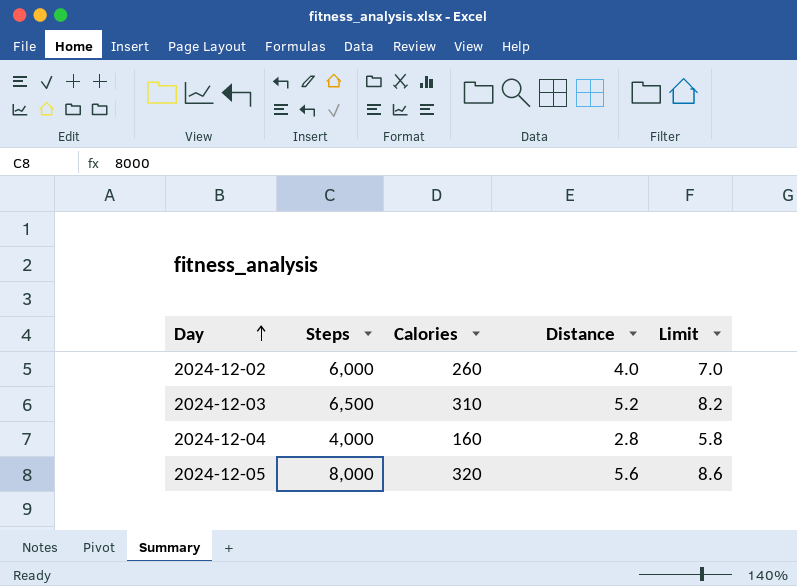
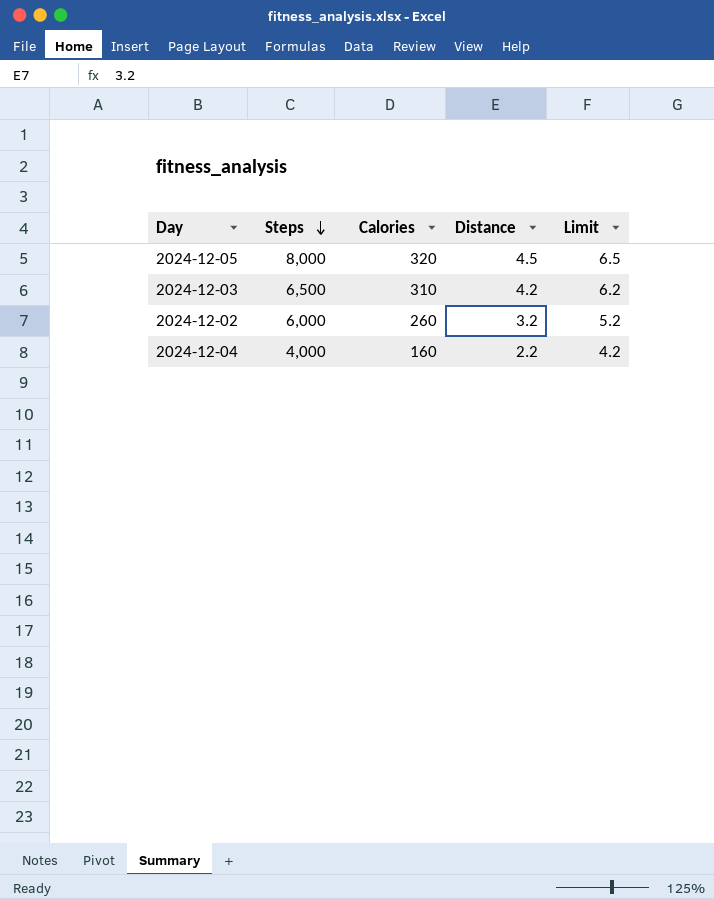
row order: Day ascending -> Steps descending
column Limit | formula: [Distance] + 3 -> [Distance] + 2
2024-12-05 | Distance: 5.6 -> 4.5
2024-12-03 | Distance: 5.2 -> 4.2
2024-12-02 | Distance: 4.0 -> 3.2
2024-12-04 | Distance: 2.8 -> 2.2

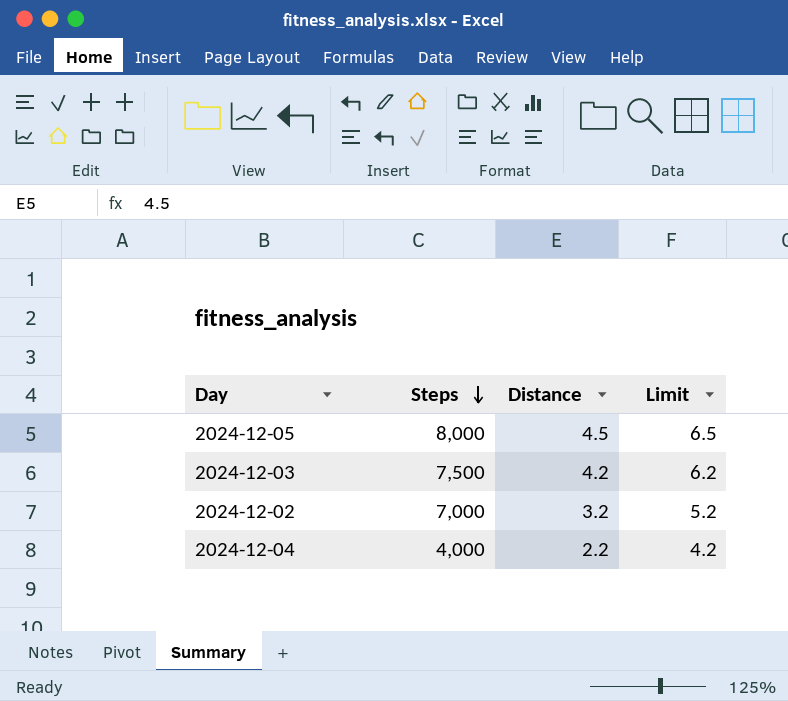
column Calories | position: 3 -> none
2024-12-03 | Steps: 6,500 -> 7,500
2024-12-02 | Steps: 6,000 -> 7,000

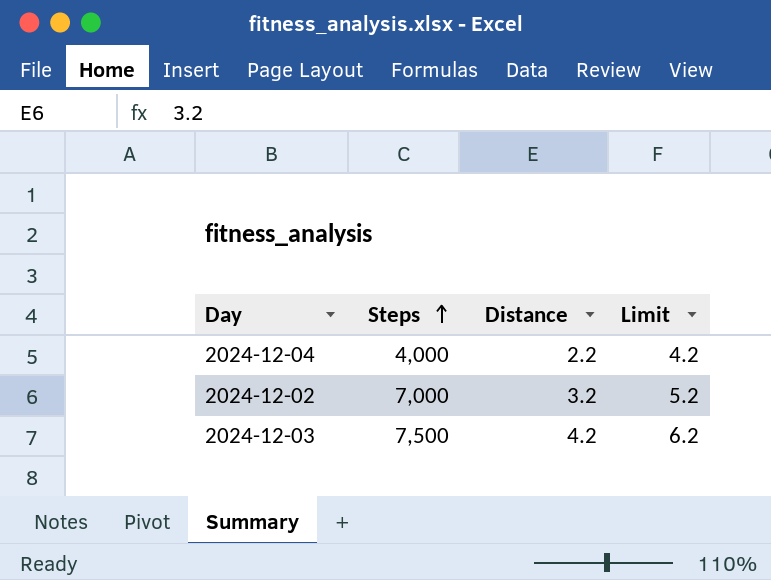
row order: Steps descending -> Steps ascending
row 2024-12-05: 8,000 | 4.5 | 6.5 -> none

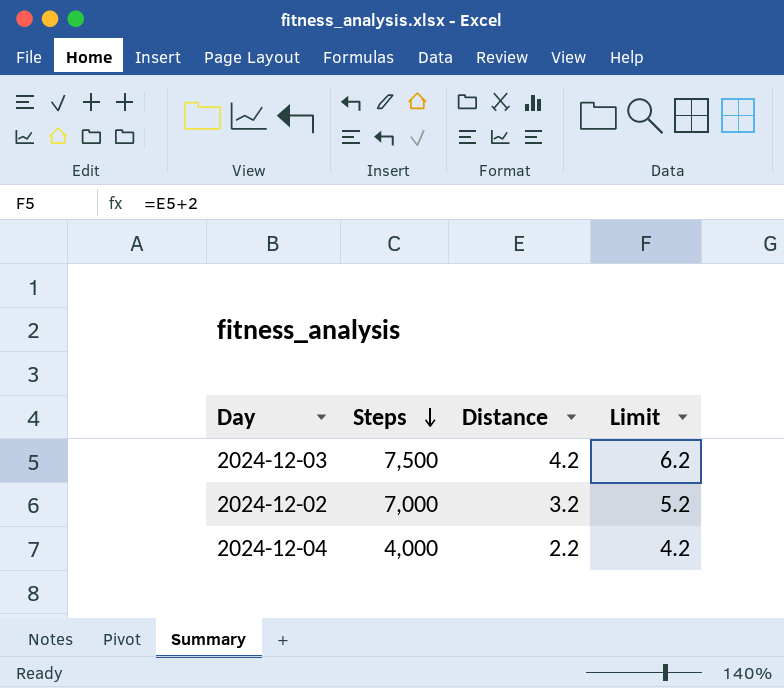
row order: Steps ascending -> Steps descending

